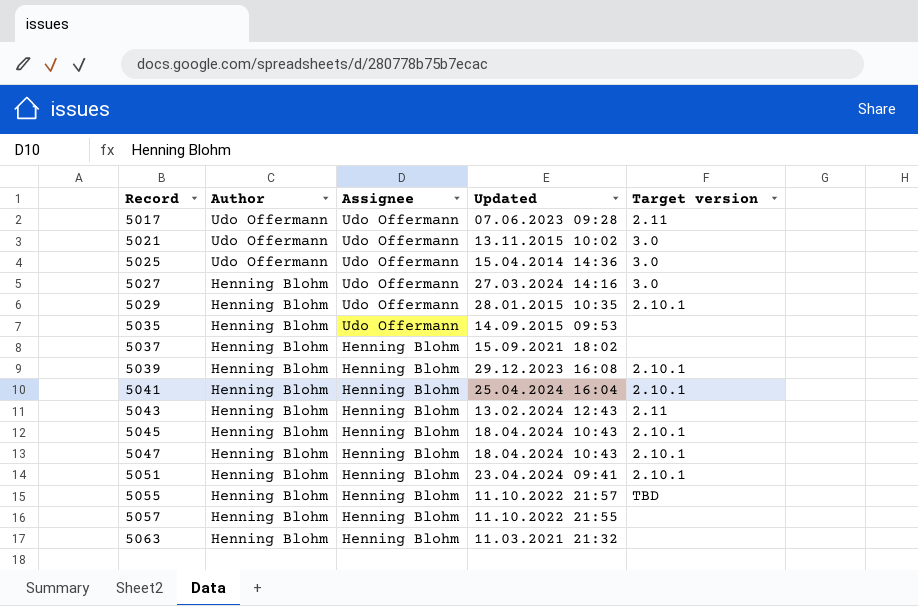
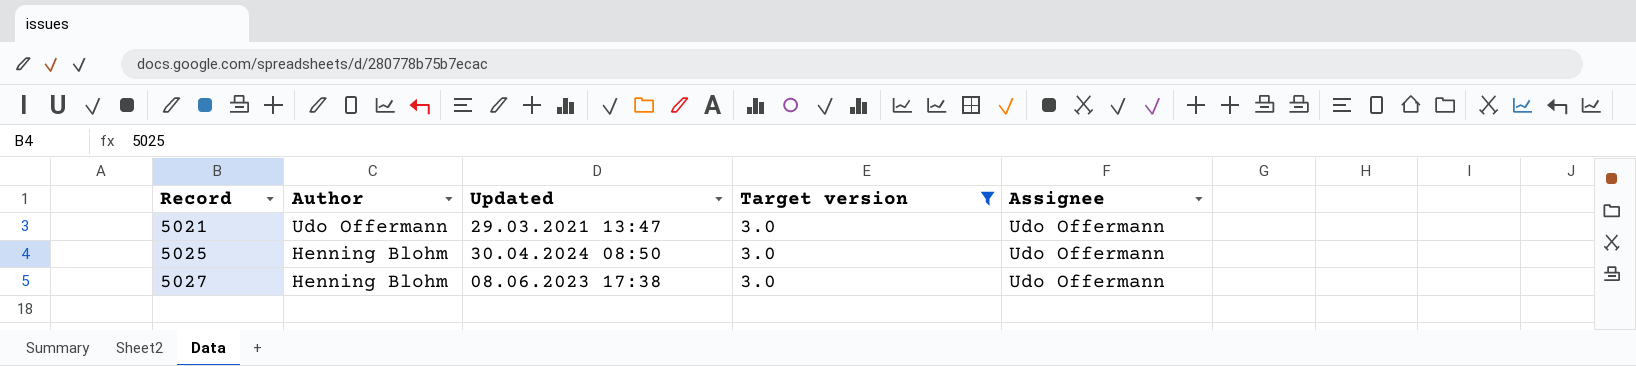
filter: none -> Target version = 3.0
column Assignee | position: 3 -> 5
5021 | Updated: 13.11.2015 10:02 -> 29.03.2021 13:47
5025 | Author: Udo Offermann -> Henning Blohm
5025 | Updated: 15.04.2014 14:36 -> 30.04.2024 08:50
5027 | Updated: 27.03.2024 14:16 -> 08.06.2023 17:38

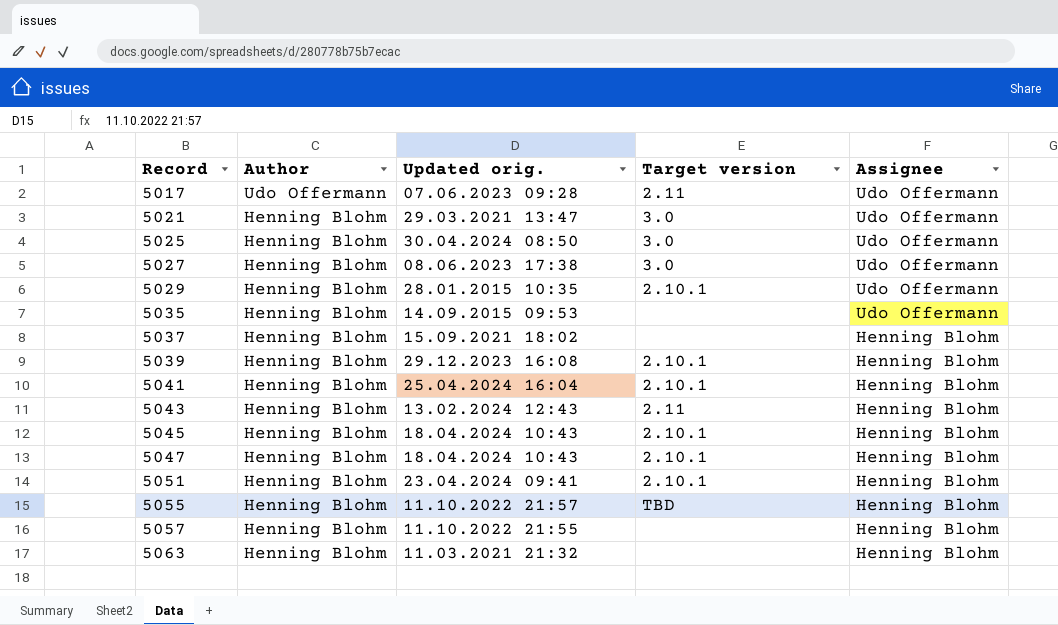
filter: Target version = 3.0 -> none
column name: Updated -> Updated orig.
5021 | Author: Udo Offermann -> Henning Blohm

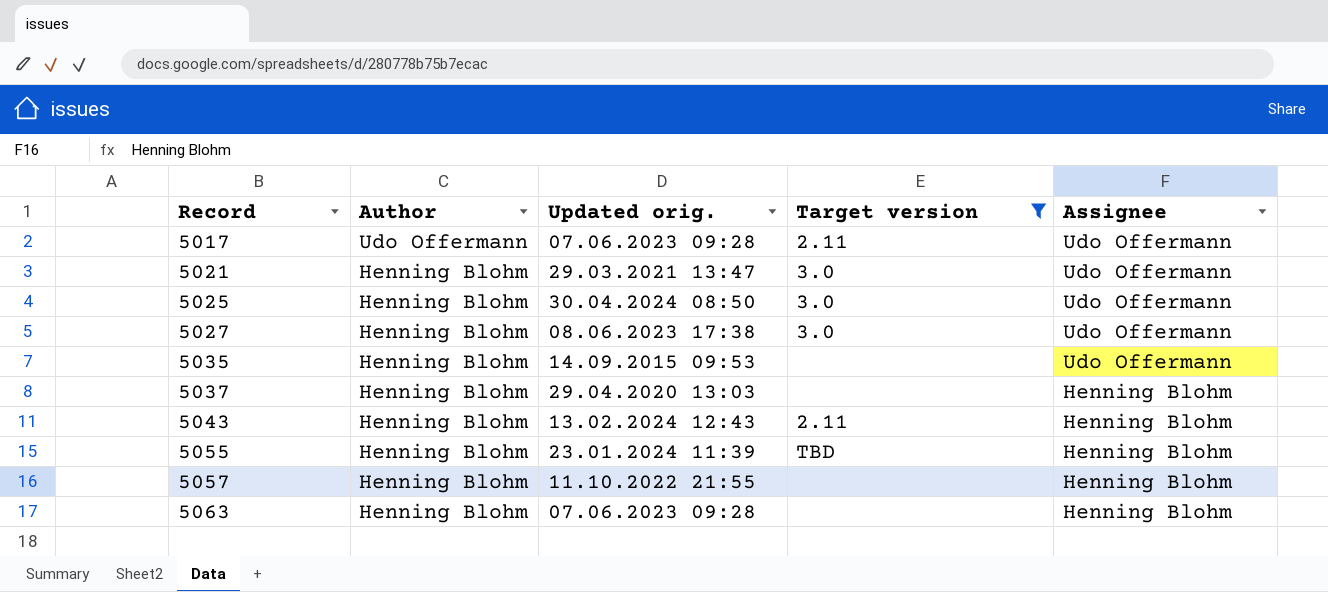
filter: none -> Target version != 2.10.1
5037 | Updated orig.: 15.09.2021 18:02 -> 29.04.2020 13:03
5055 | Updated orig.: 11.10.2022 21:57 -> 23.01.2024 11:39
5063 | Updated orig.: 11.03.2021 21:32 -> 07.06.2023 09:28

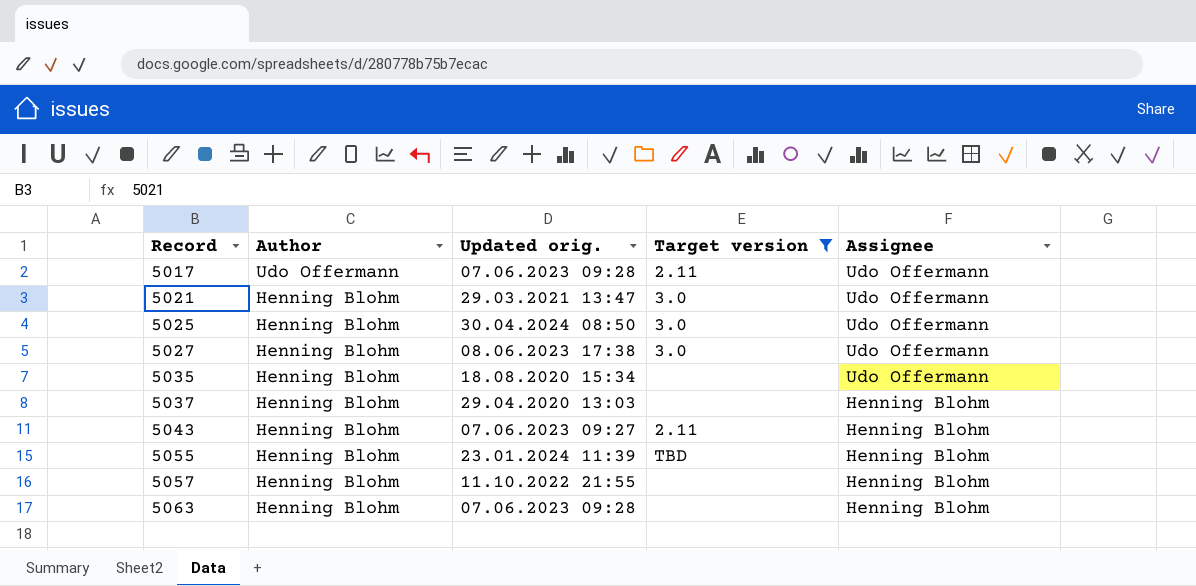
5035 | Updated orig.: 14.09.2015 09:53 -> 18.08.2020 15:34
5043 | Updated orig.: 13.02.2024 12:43 -> 07.06.2023 09:27

